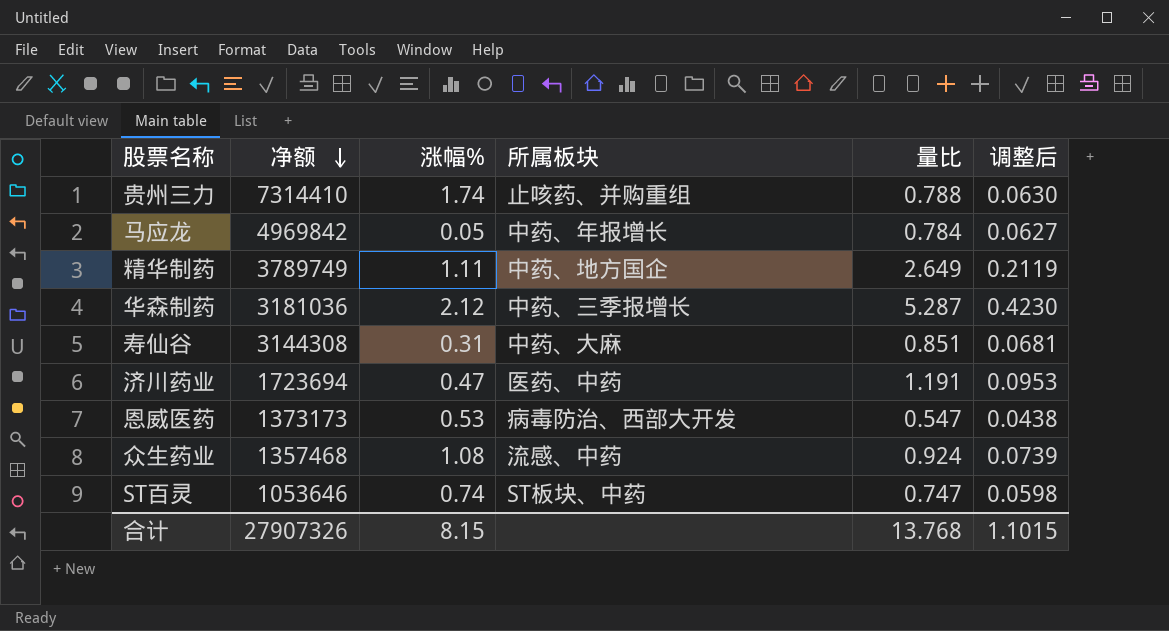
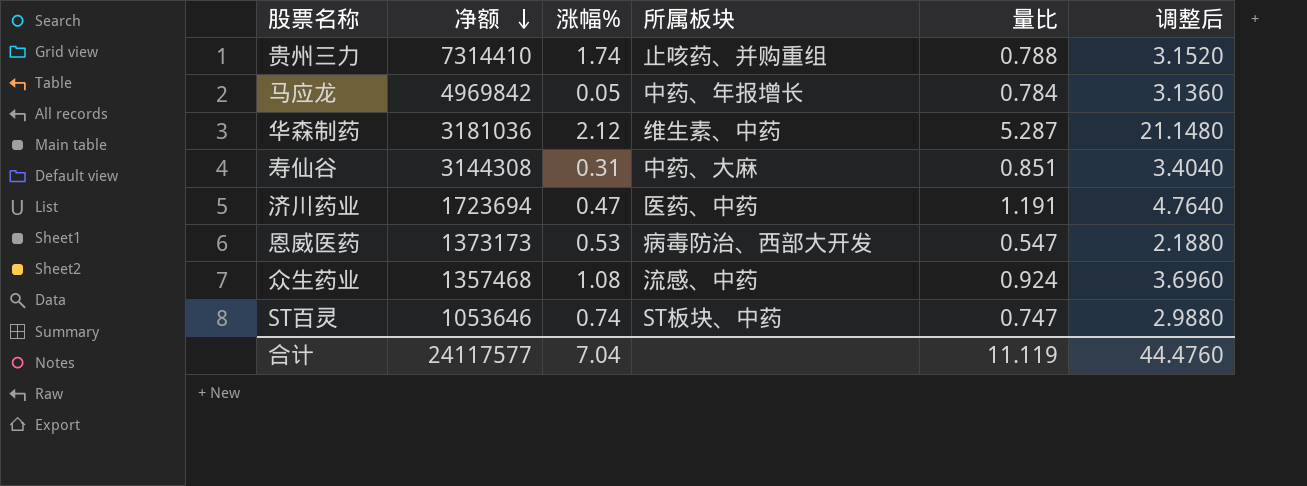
column 调整后 | formula: [量比] * 0.08 -> [量比] * 4
row 精华制药: 3789749 | 1.11 | 中药、地方国企 | 2.649 | 0.2119 -> none
华森制药 | 所属板块: 中药、三季报增长 -> 维生素、中药
合计 | 净额: 27907326 -> 24117577
合计 | 涨幅%: 8.15 -> 7.04
合计 | 量比: 13.768 -> 11.119
合计 | 调整后: 1.1015 -> 44.4760

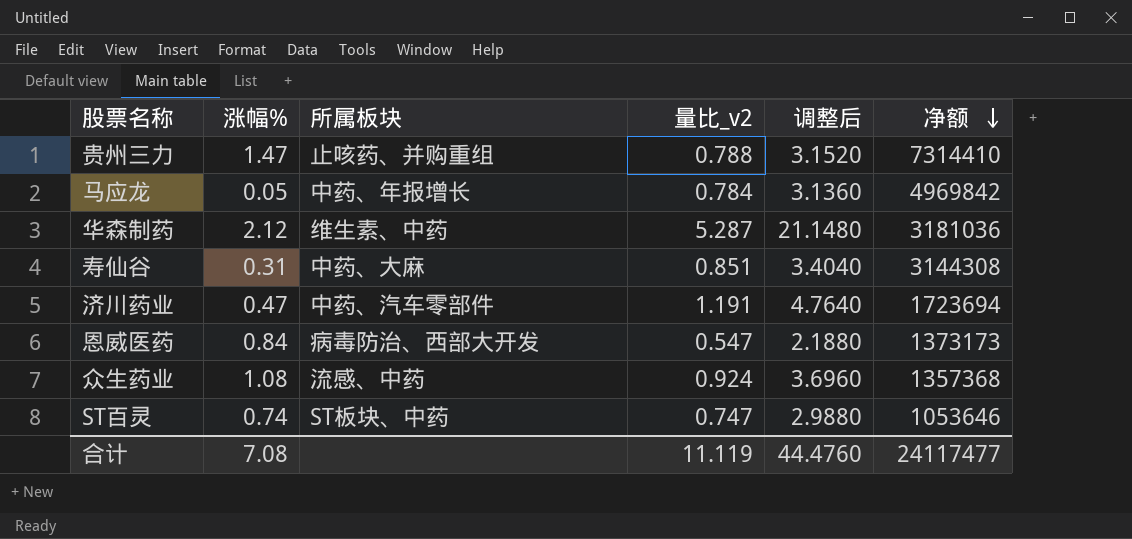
column name: 量比 -> 量比_v2
column 净额 | position: 2 -> 6
贵州三力 | 涨幅%: 1.74 -> 1.47
济川药业 | 所属板块: 医药、中药 -> 中药、汽车零部件
恩威医药 | 涨幅%: 0.53 -> 0.84
众生药业 | 净额: 1357468 -> 1357368
合计 | 涨幅%: 7.04 -> 7.08
合计 | 净额: 24117577 -> 24117477

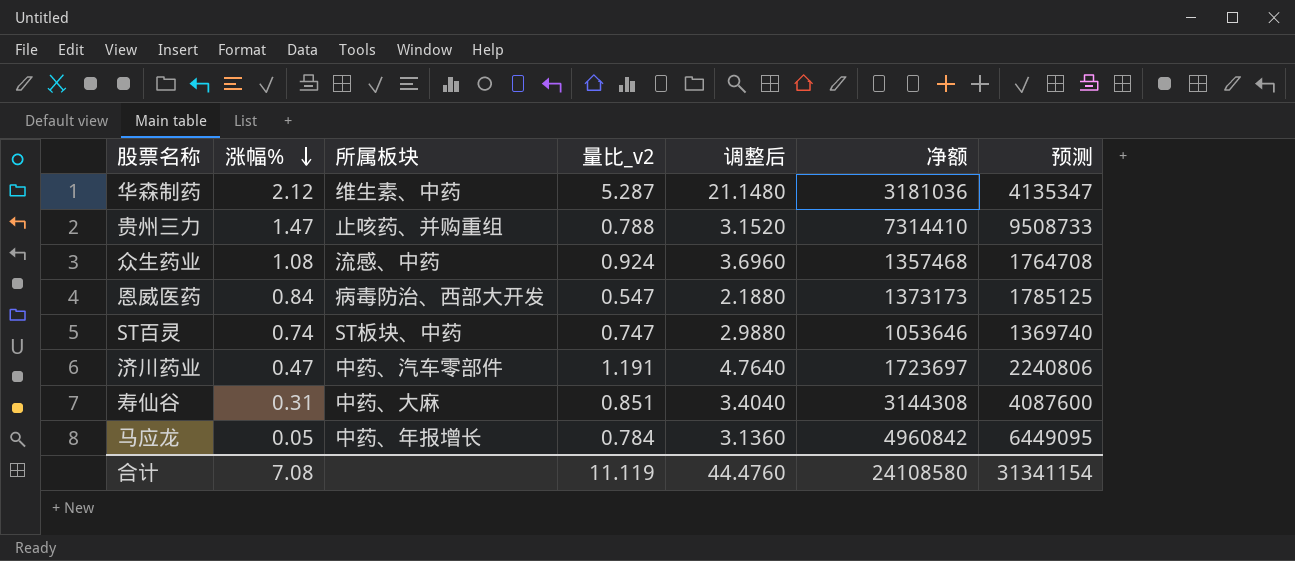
row order: 净额 descending -> 涨幅% descending
column 预测 | formula: none -> [净额] * 1.3
众生药业 | 净额: 1357368 -> 1357468
济川药业 | 净额: 1723694 -> 1723697
马应龙 | 净额: 4969842 -> 4960842
合计 | 净额: 24117477 -> 24108580

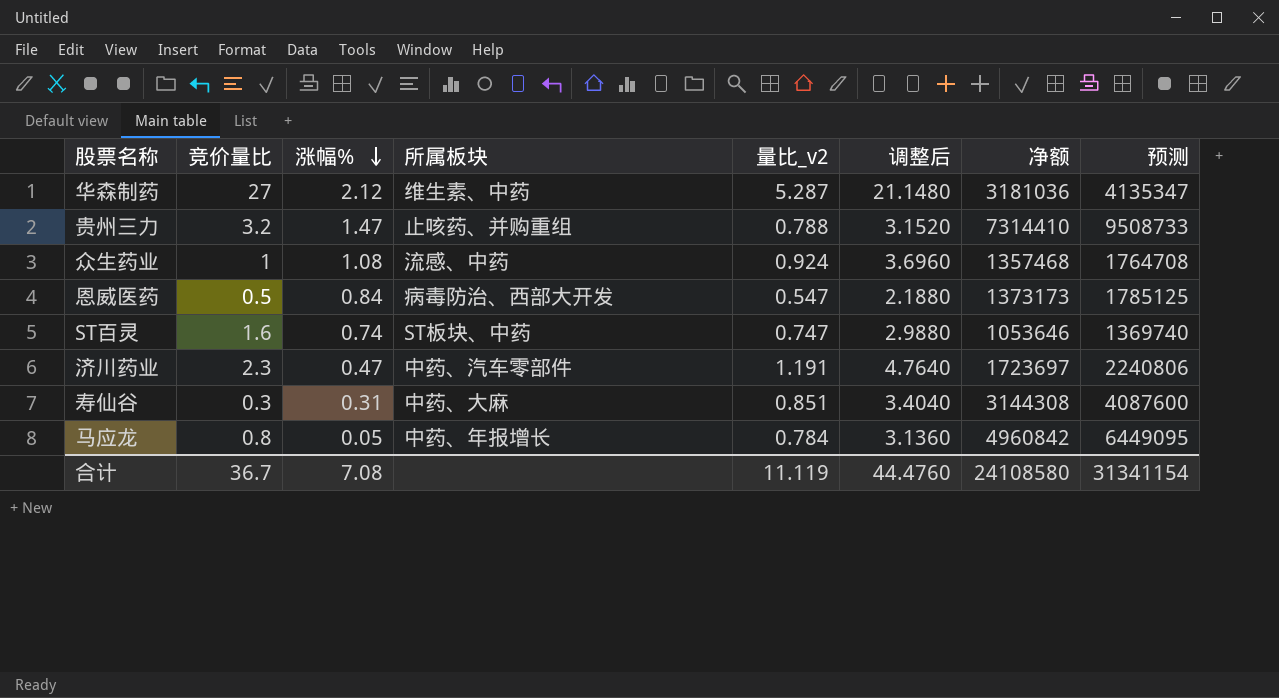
column 竞价量比 | position: none -> 2

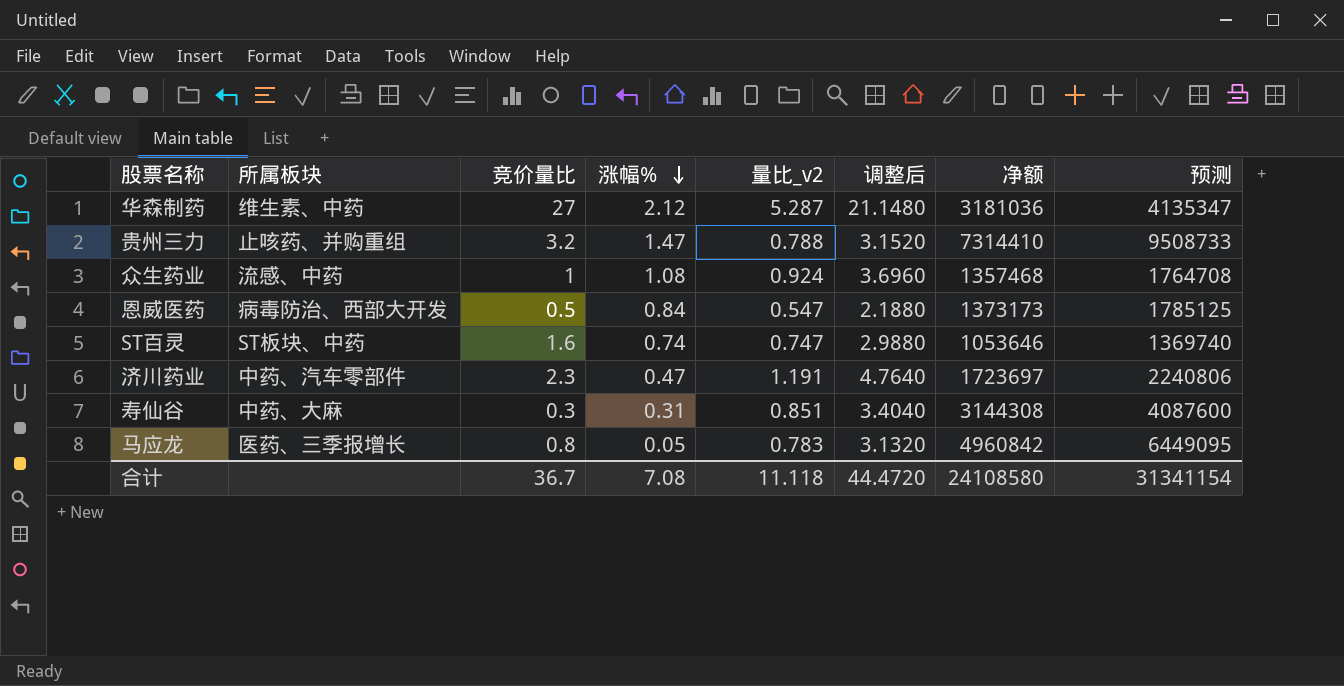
column 所属板块 | position: 4 -> 2
马应龙 | 所属板块: 中药、年报增长 -> 医药、三季报增长
马应龙 | 量比_v2: 0.784 -> 0.783
马应龙 | 调整后: 3.1360 -> 3.1320
合计 | 量比_v2: 11.119 -> 11.118
合计 | 调整后: 44.4760 -> 44.4720

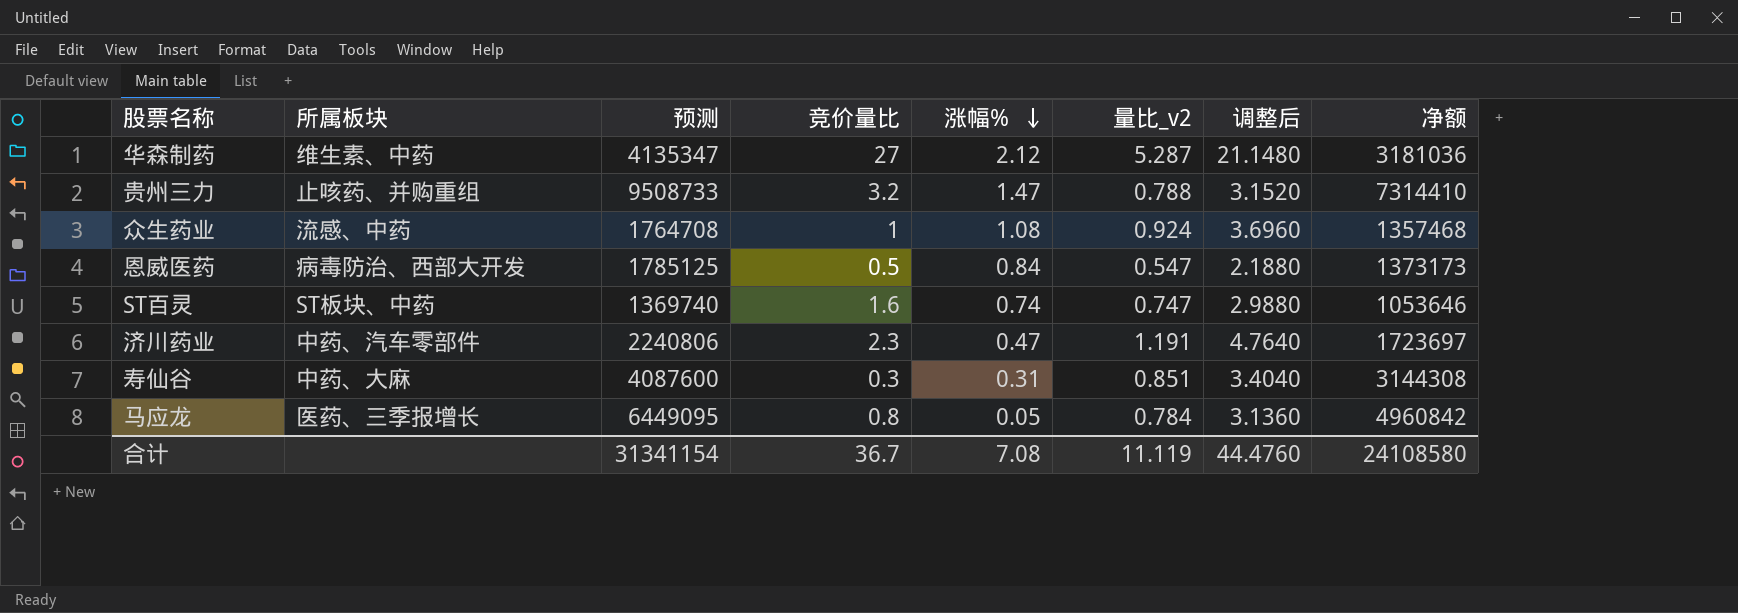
column 预测 | position: 8 -> 3
马应龙 | 量比_v2: 0.783 -> 0.784
马应龙 | 调整后: 3.1320 -> 3.1360
合计 | 量比_v2: 11.118 -> 11.119
合计 | 调整后: 44.4720 -> 44.4760

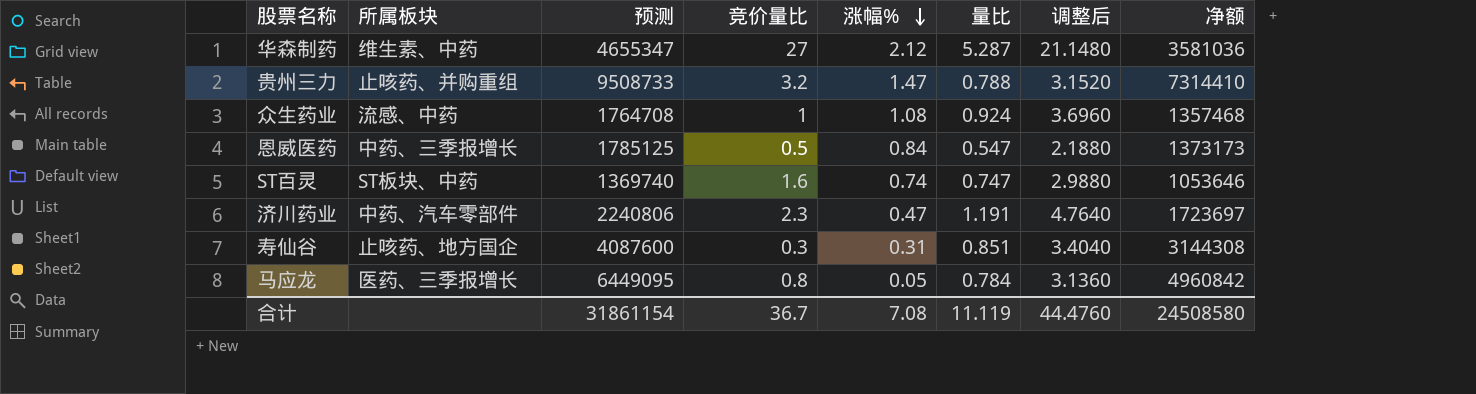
column name: 量比_v2 -> 量比
华森制药 | 预测: 4135347 -> 4655347
华森制药 | 净额: 3181036 -> 3581036
恩威医药 | 所属板块: 病毒防治、西部大开发 -> 中药、三季报增长
寿仙谷 | 所属板块: 中药、大麻 -> 止咳药、地方国企
合计 | 预测: 31341154 -> 31861154
合计 | 净额: 24108580 -> 24508580

